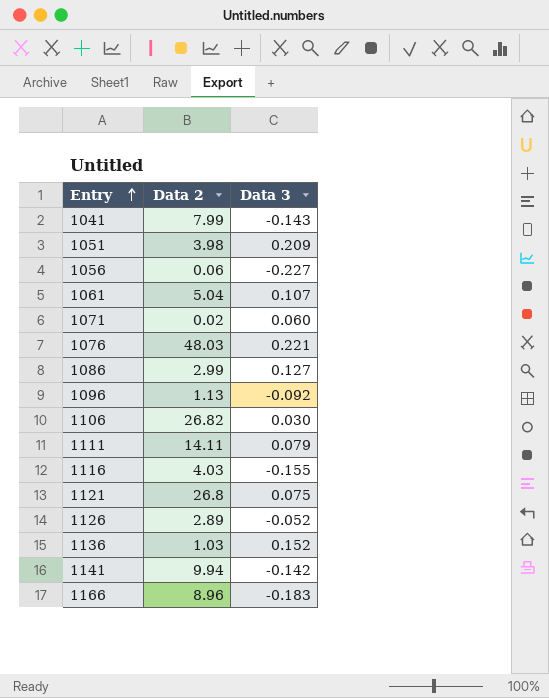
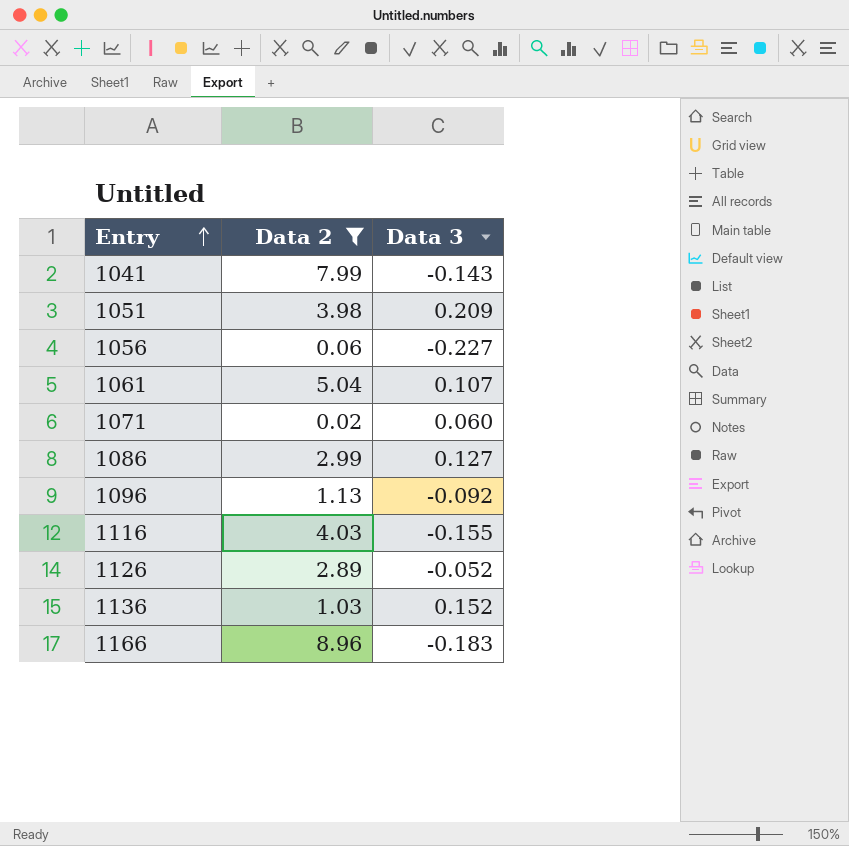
filter: none -> Data 2 <= 8.96

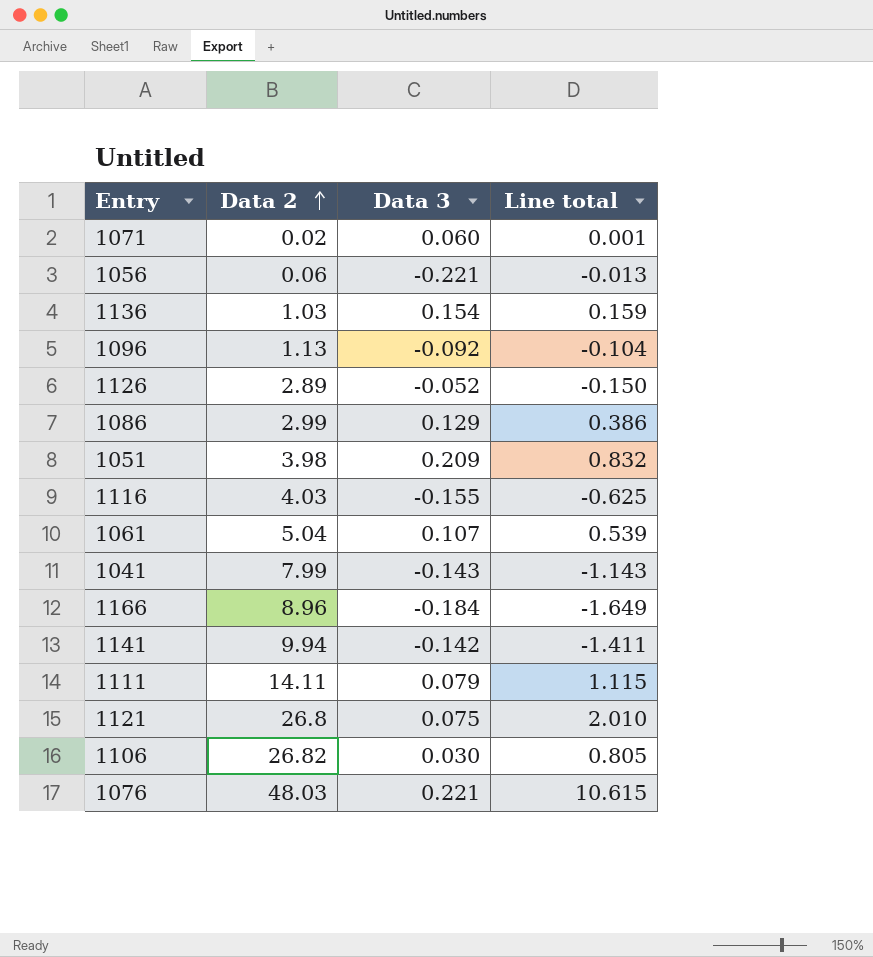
filter: Data 2 <= 8.96 -> none
row order: Entry ascending -> Data 2 ascending
column Line total | formula: none -> [Data 2] * [Data 3]
1056 | Data 3: -0.227 -> -0.221
1136 | Data 3: 0.152 -> 0.154
1086 | Data 3: 0.127 -> 0.129
1166 | Data 3: -0.183 -> -0.184

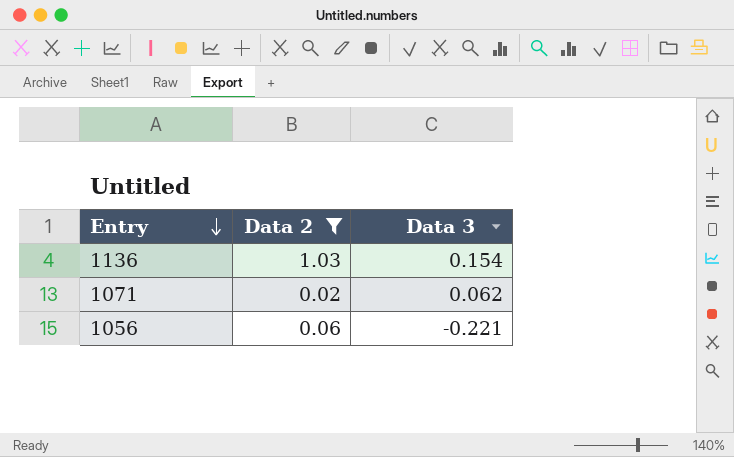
filter: none -> Data 2 <= 1.03
row order: Data 2 ascending -> Entry descending
column Line total | formula: [Data 2] * [Data 3] -> none
1071 | Data 3: 0.060 -> 0.062

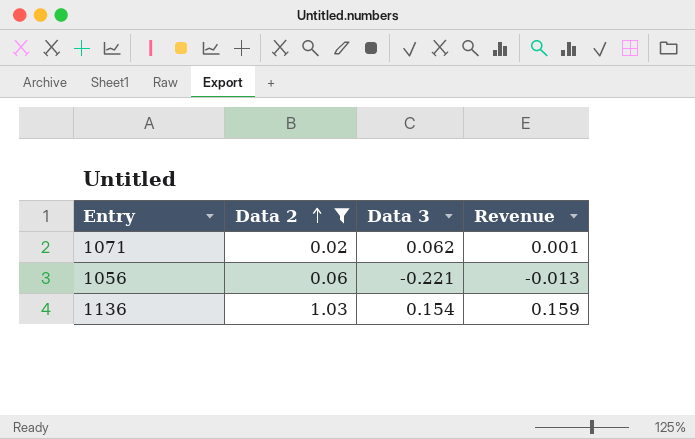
row order: Entry descending -> Data 2 ascending
column Revenue | formula: none -> [Data 2] * [Data 3]

